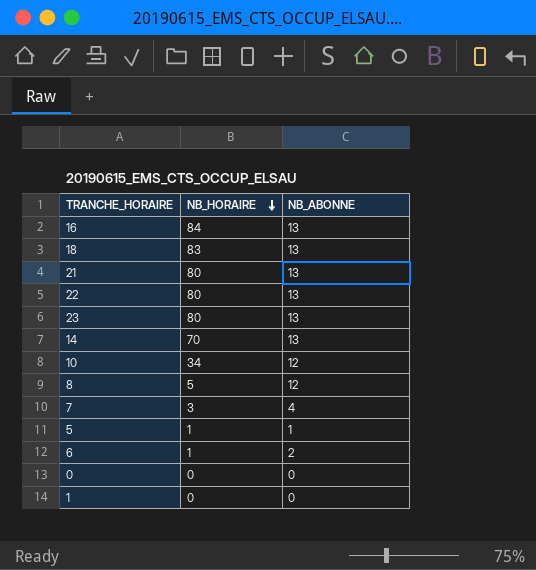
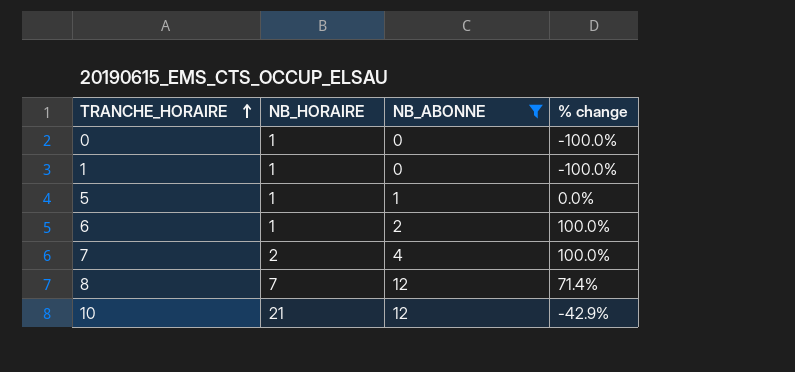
filter: none -> NB_ABONNE != 13
row order: NB_HORAIRE descending -> TRANCHE_HORAIRE ascending
column % change | formula: none -> ([NB_ABONNE] - [NB_HORAIRE]) / [NB_HORAIRE]
0 | NB_HORAIRE: 0 -> 1
1 | NB_HORAIRE: 0 -> 1
7 | NB_HORAIRE: 3 -> 2
8 | NB_HORAIRE: 5 -> 7
10 | NB_HORAIRE: 34 -> 21

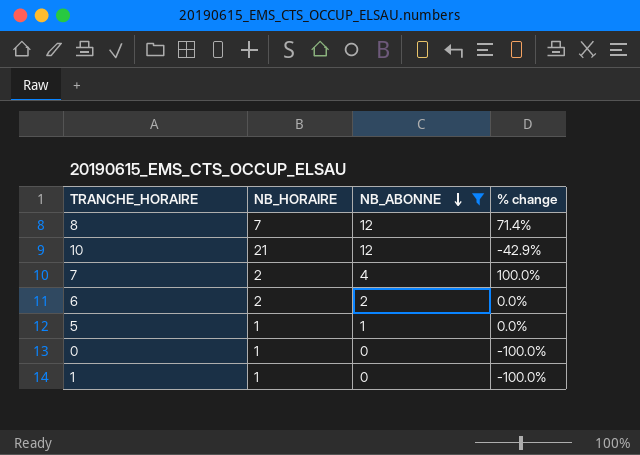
row order: TRANCHE_HORAIRE ascending -> NB_ABONNE descending
6 | NB_HORAIRE: 1 -> 2
6 | % change: 100.0% -> 0.0%

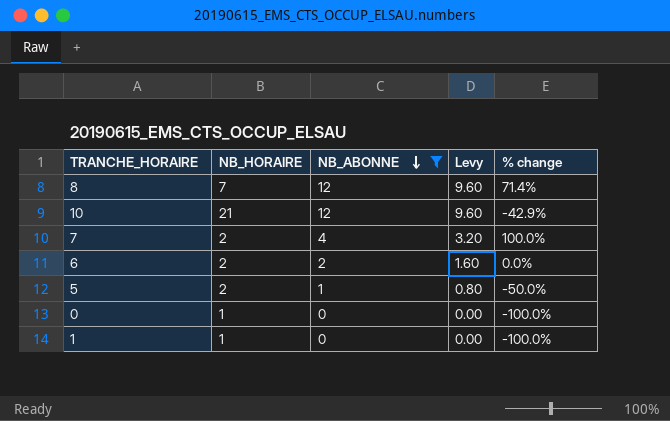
column Levy | formula: none -> [NB_ABONNE] * 0.8
5 | NB_HORAIRE: 1 -> 2
5 | % change: 0.0% -> -50.0%

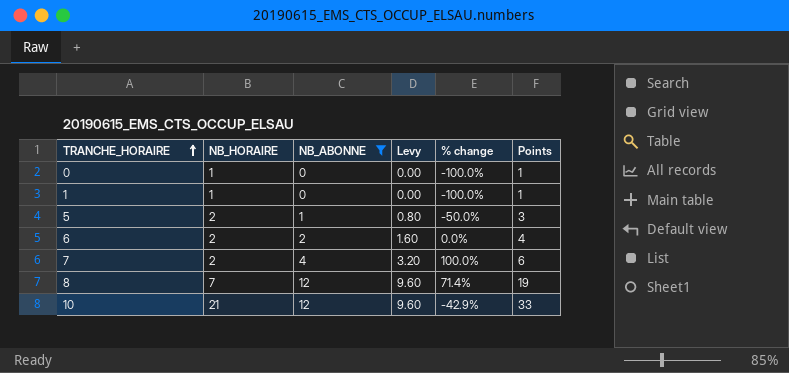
row order: NB_ABONNE descending -> TRANCHE_HORAIRE ascending
column Points | formula: none -> [NB_HORAIRE] + [NB_ABONNE]

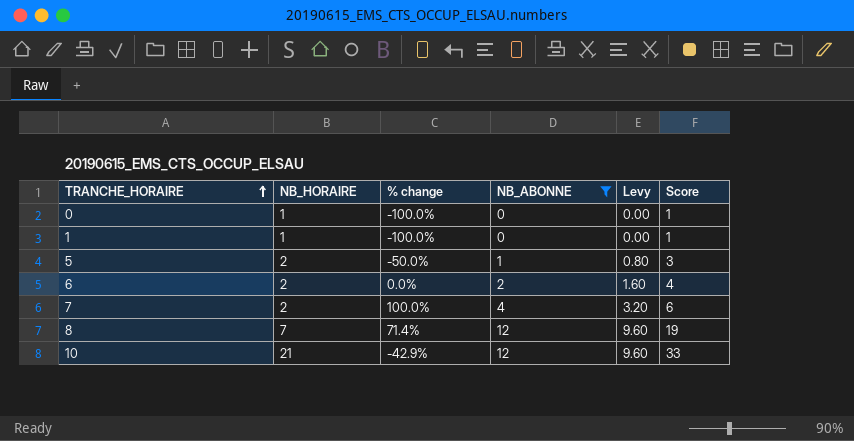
column % change | position: 5 -> 3
column name: Points -> Score

